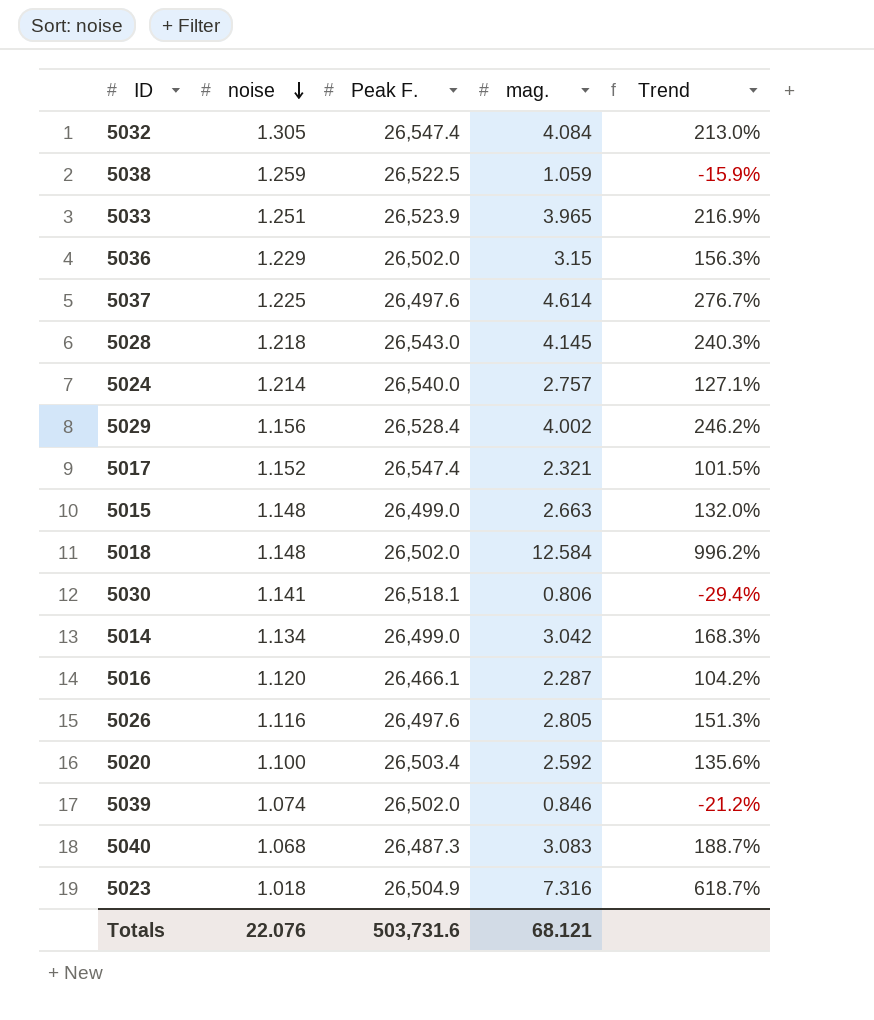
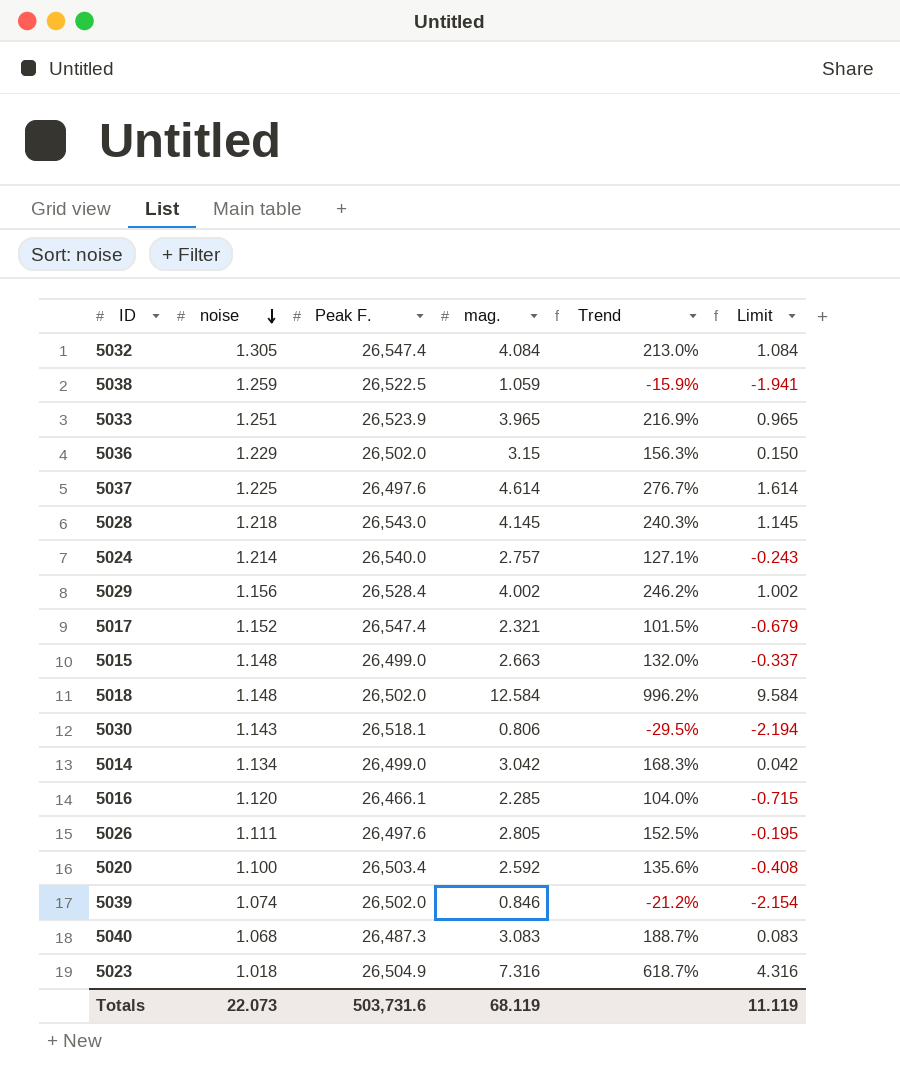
column Limit | formula: none -> [mag.] - 3
5030 | noise: 1.141 -> 1.143
5030 | Trend: -29.4% -> -29.5%
5016 | mag.: 2.287 -> 2.285
5016 | Trend: 104.2% -> 104.0%
5026 | noise: 1.116 -> 1.111
5026 | Trend: 151.3% -> 152.5%
Totals | noise: 22.076 -> 22.073
Totals | mag.: 68.121 -> 68.119

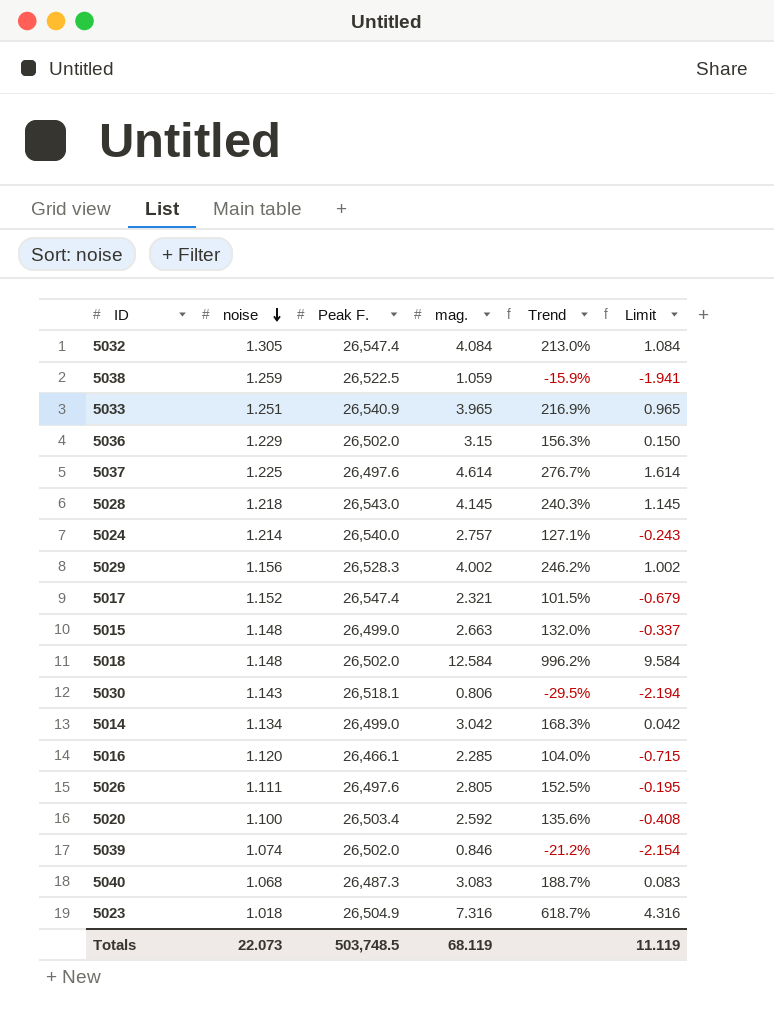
5033 | Peak F.: 26,523.9 -> 26,540.9
5029 | Peak F.: 26,528.4 -> 26,528.3
Totals | Peak F.: 503,731.6 -> 503,748.5

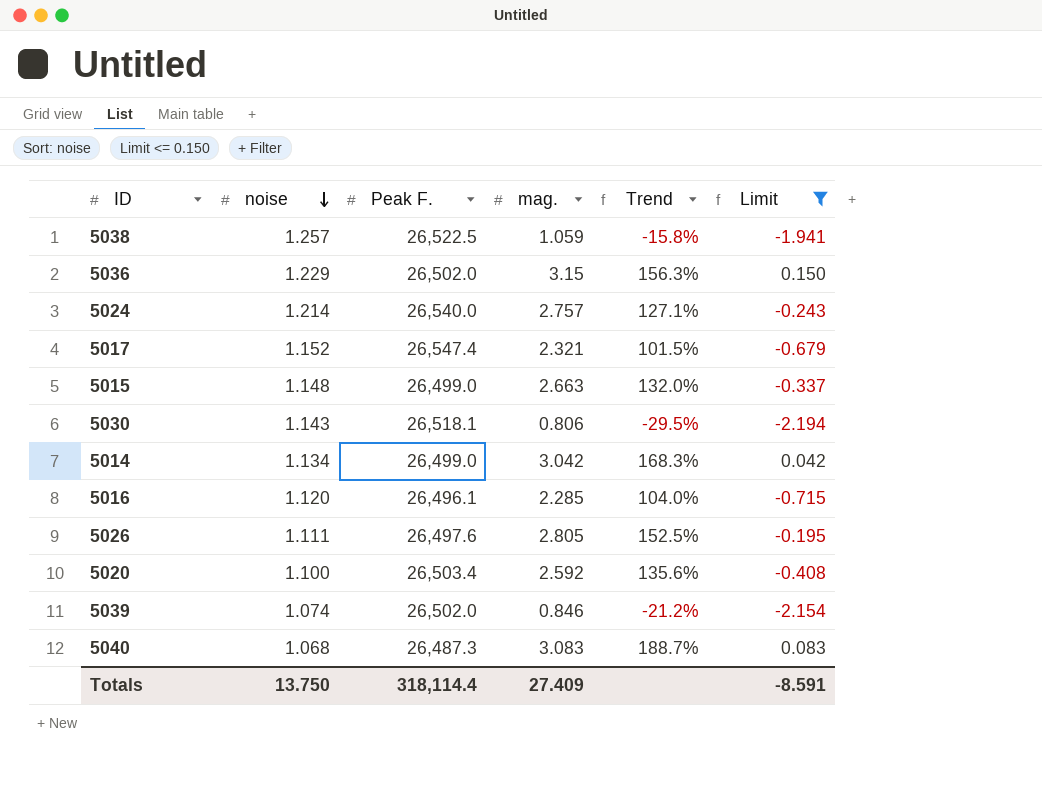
filter: none -> Limit <= 0.150
5038 | noise: 1.259 -> 1.257
5038 | Trend: -15.9% -> -15.8%
5016 | Peak F.: 26,466.1 -> 26,496.1
Totals | noise: 22.073 -> 13.750
Totals | Peak F.: 503,748.5 -> 318,114.4
Totals | mag.: 68.119 -> 27.409
Totals | Limit: 11.119 -> -8.591

